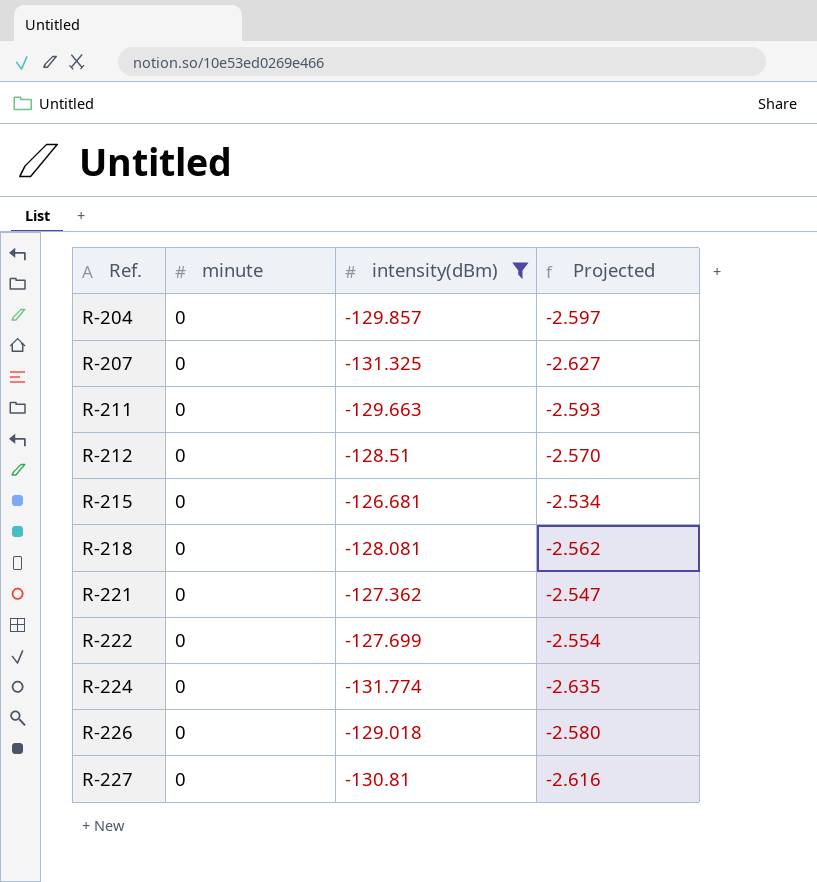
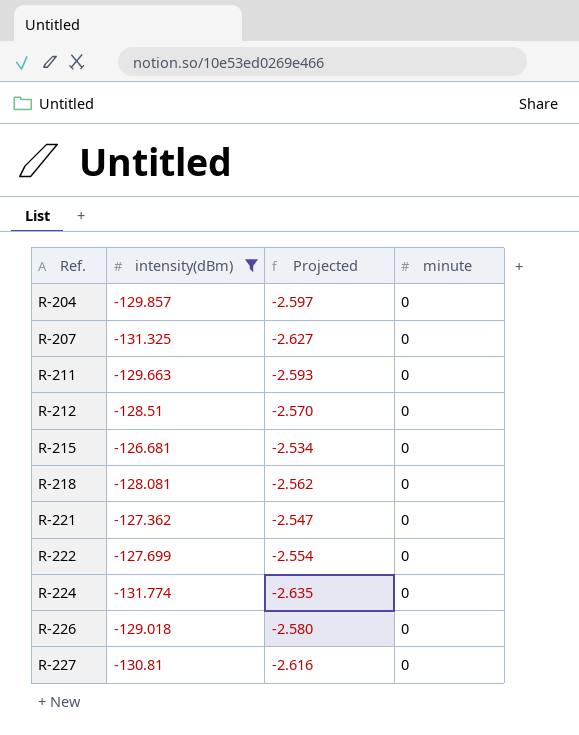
column minute | position: 2 -> 4

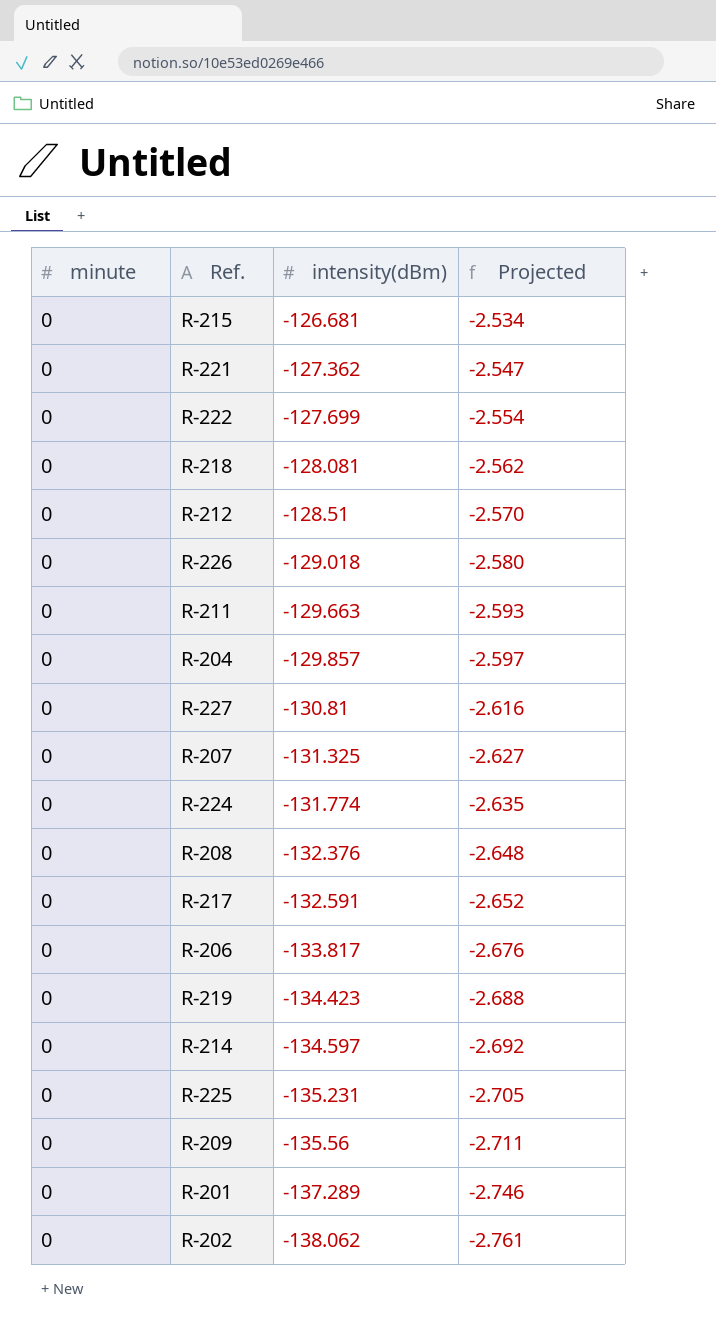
filter: intensity(dBm) >= -131.774 -> none
row order: Ref. ascending -> intensity(dBm) descending
column minute | position: 4 -> 1

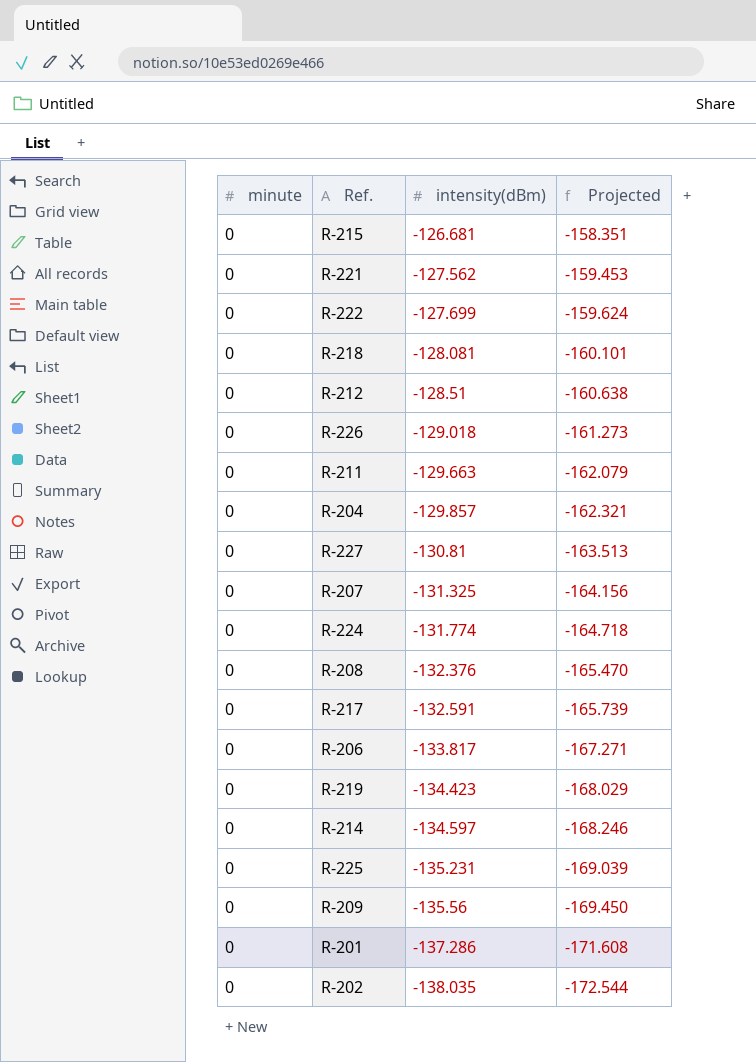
column Projected | formula: [intensity(dBm)] * 0.02 -> [intensity(dBm)] * 1.25
R-221 | intensity(dBm): -127.362 -> -127.562
R-201 | intensity(dBm): -137.289 -> -137.286
R-202 | intensity(dBm): -138.062 -> -138.035

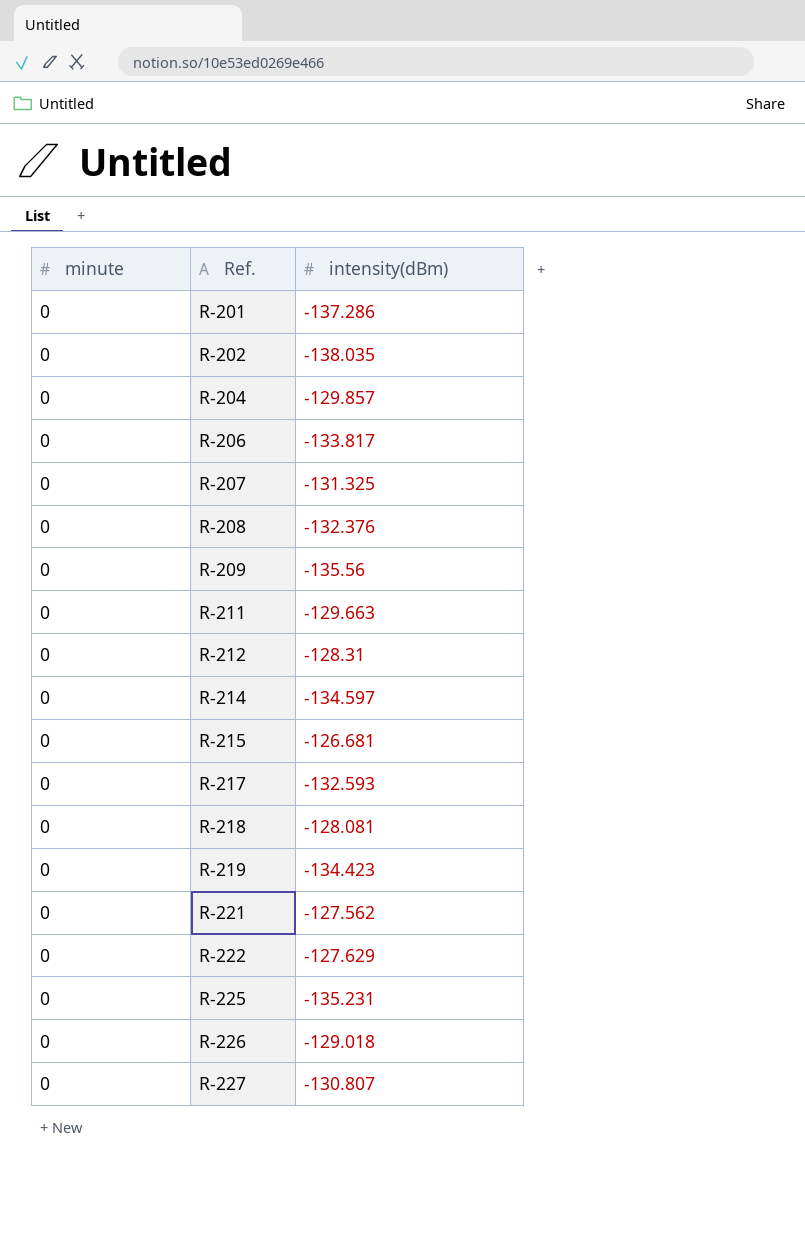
row order: intensity(dBm) descending -> Ref. ascending
column Projected | formula: [intensity(dBm)] * 1.25 -> none
row R-224: 0 | -131.774 | -164.718 -> none
R-212 | intensity(dBm): -128.51 -> -128.31
R-217 | intensity(dBm): -132.591 -> -132.593
R-222 | intensity(dBm): -127.699 -> -127.629
R-227 | intensity(dBm): -130.81 -> -130.807

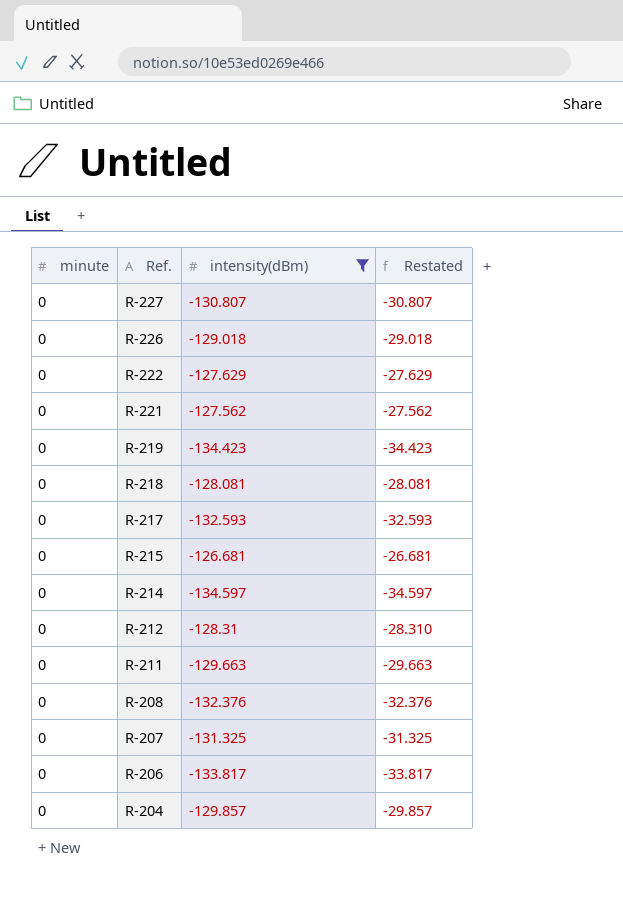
filter: none -> intensity(dBm) >= -134.597
row order: Ref. ascending -> Ref. descending
column Restated | formula: none -> [intensity(dBm)] + 100

